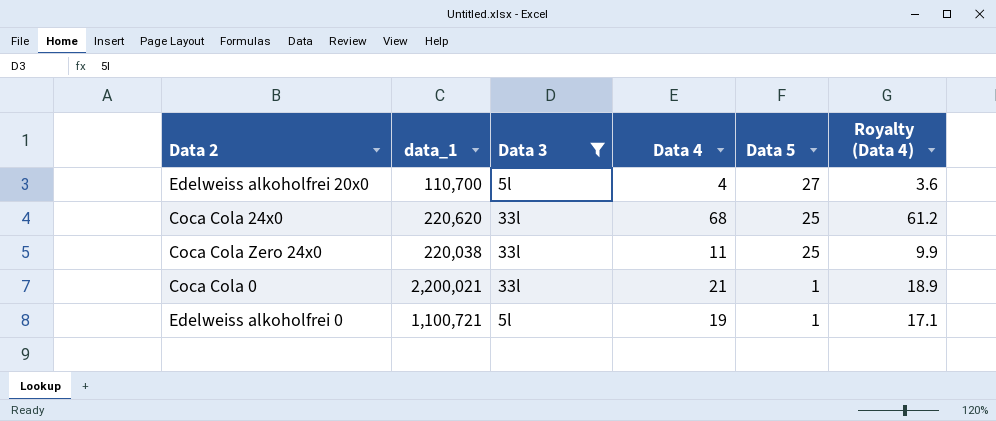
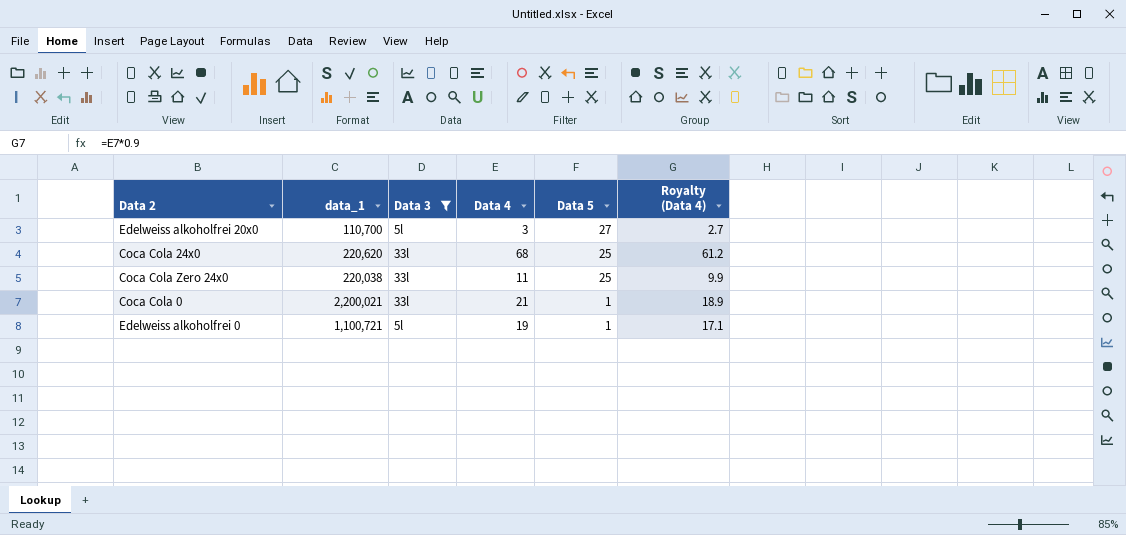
Edelweiss alkoholfrei 20x0 | Data 4: 4 -> 3
Edelweiss alkoholfrei 20x0 | Royalty (Data 4): 3.6 -> 2.7

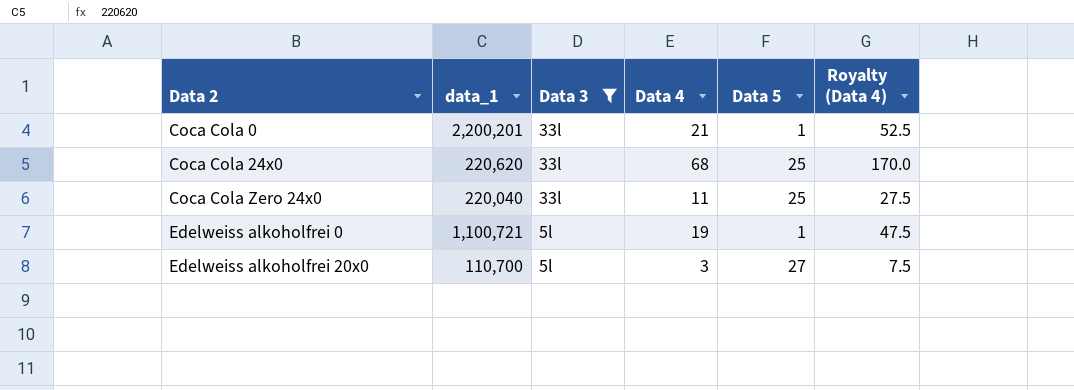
row order: Data 5 descending -> Data 2 ascending
column Royalty (Data 4) | formula: [Data 4] * 0.9 -> [Data 4] * 2.5
Coca Cola 0 | data_1: 2,200,021 -> 2,200,201
Coca Cola Zero 24x0 | data_1: 220,038 -> 220,040

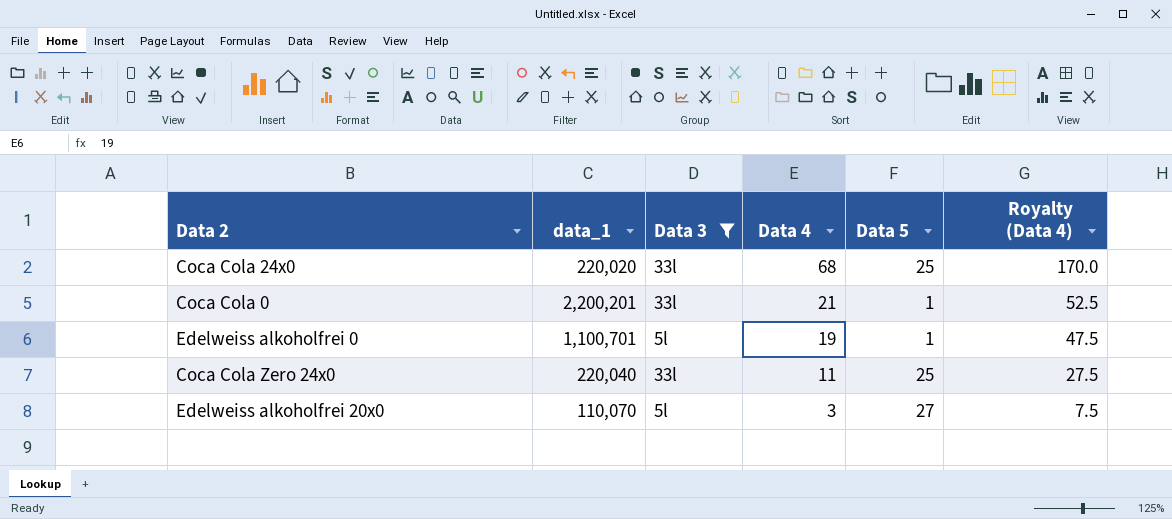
row order: Data 2 ascending -> Data 4 descending
Coca Cola 24x0 | data_1: 220,620 -> 220,020
Edelweiss alkoholfrei 0 | data_1: 1,100,721 -> 1,100,701
Edelweiss alkoholfrei 20x0 | data_1: 110,700 -> 110,070

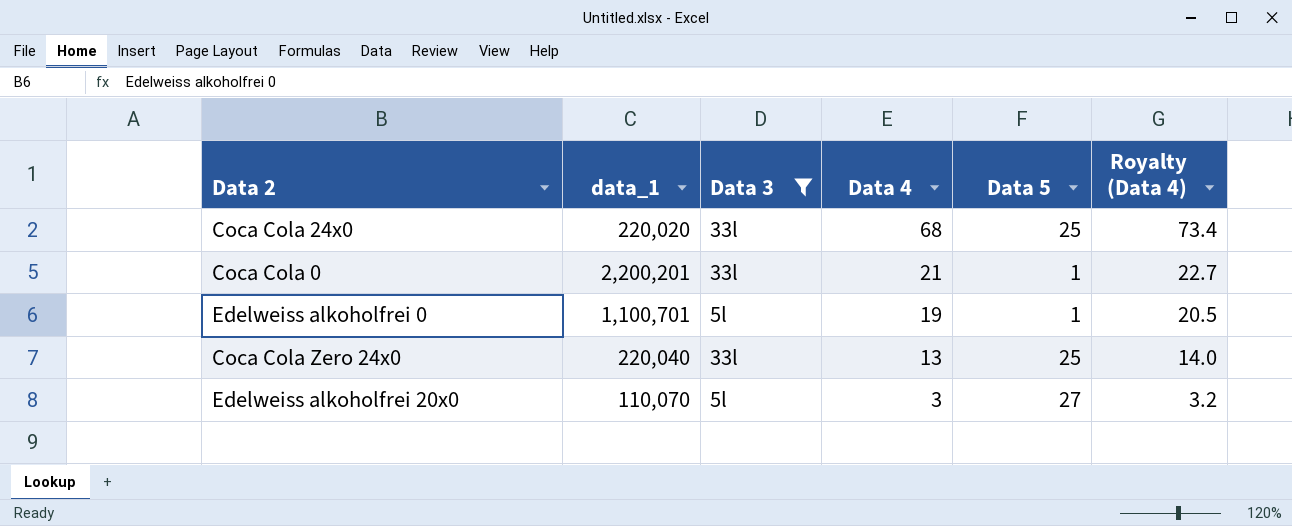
column Royalty (Data 4) | formula: [Data 4] * 2.5 -> [Data 4] * 1.08
Coca Cola Zero 24x0 | Data 4: 11 -> 13

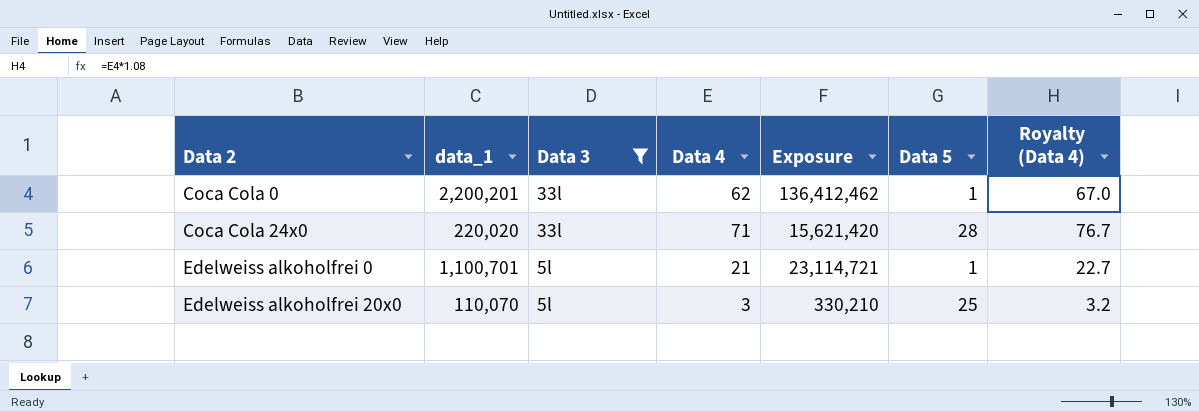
row order: Data 4 descending -> Data 2 ascending
column Exposure | formula: none -> [data_1] * [Data 4]
row Coca Cola Zero 24x0: 220,040 | 33l | 13 | 25 | 14.0 -> none
Coca Cola 0 | Data 4: 21 -> 62
Coca Cola 0 | Royalty (Data 4): 22.7 -> 67.0
Coca Cola 24x0 | Data 4: 68 -> 71
Coca Cola 24x0 | Data 5: 25 -> 28
Coca Cola 24x0 | Royalty (Data 4): 73.4 -> 76.7
Edelweiss alkoholfrei 0 | Data 4: 19 -> 21
Edelweiss alkoholfrei 0 | Royalty (Data 4): 20.5 -> 22.7
Edelweiss alkoholfrei 20x0 | Data 5: 27 -> 25

